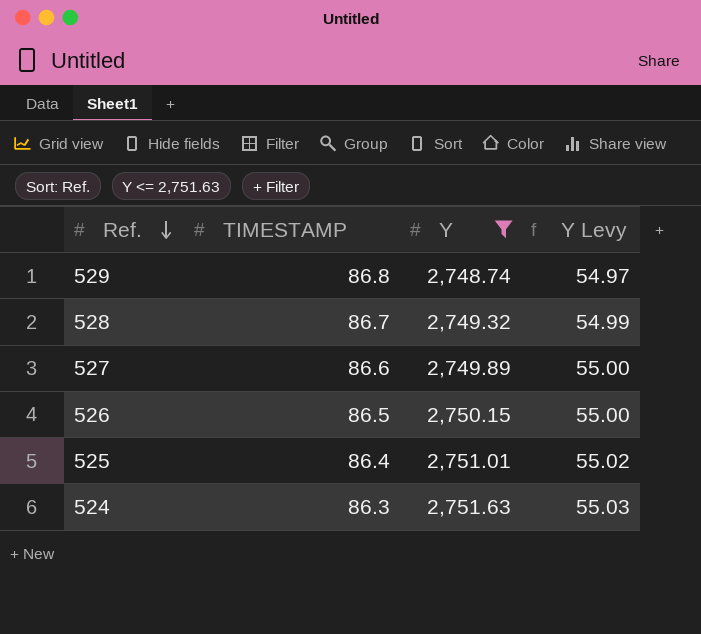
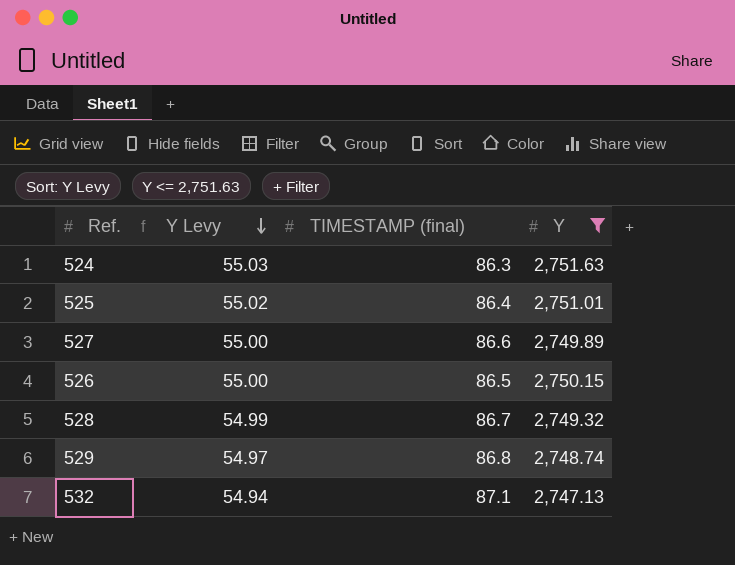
row order: Ref. descending -> Y Levy descending
column Y Levy | position: 4 -> 2
column name: TIMESTAMP -> TIMESTAMP (final)
row 532: none -> 54.94 | 87.1 | 2,747.13

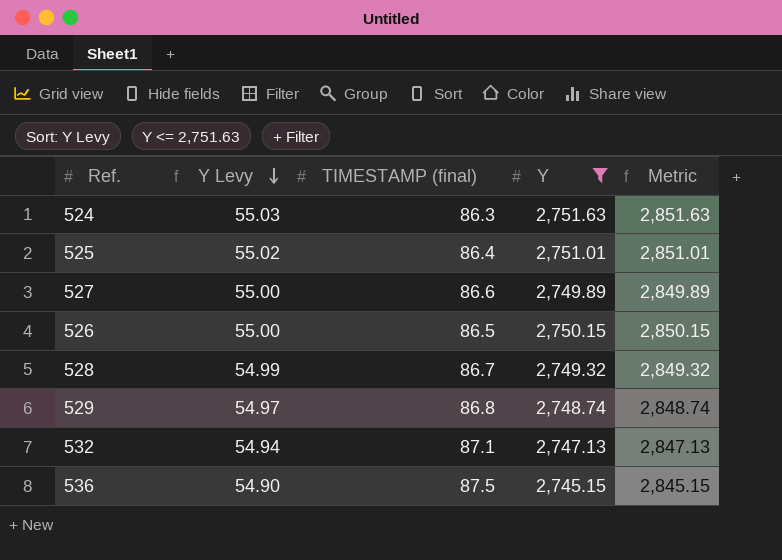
column Metric | formula: none -> [Y] + 100
row 536: none -> 54.90 | 87.5 | 2,745.15 | 2,845.15

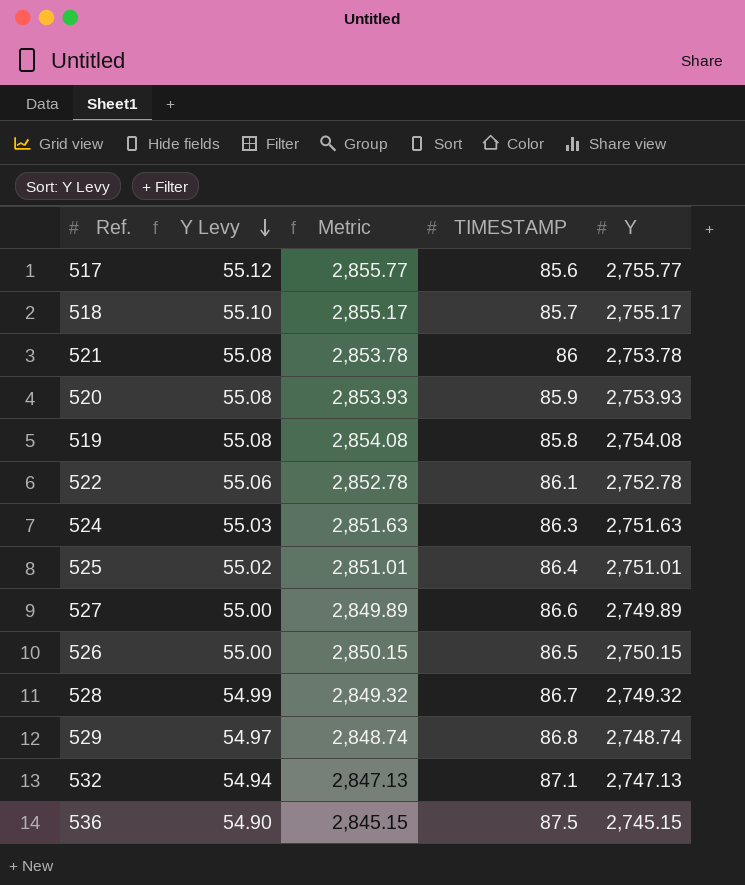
filter: Y <= 2,751.63 -> none
column Metric | position: 5 -> 3
column name: TIMESTAMP (final) -> TIMESTAMP

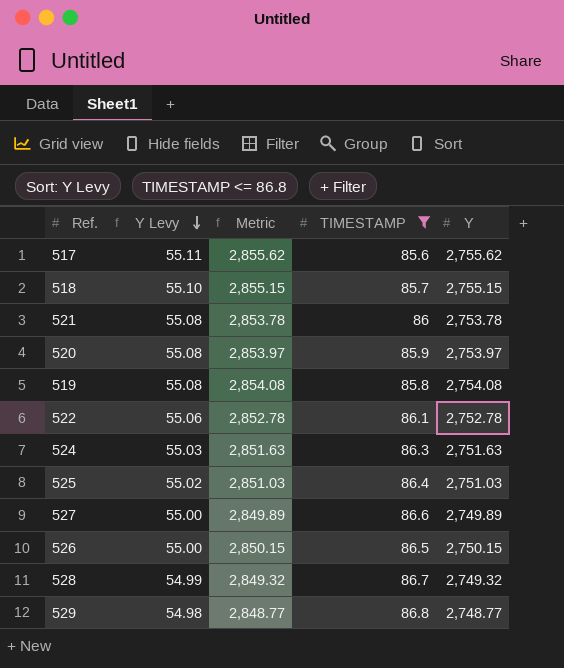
filter: none -> TIMESTAMP <= 86.8
517 | Y Levy: 55.12 -> 55.11
517 | Metric: 2,855.77 -> 2,855.62
517 | Y: 2,755.77 -> 2,755.62
518 | Metric: 2,855.17 -> 2,855.15
518 | Y: 2,755.17 -> 2,755.15
520 | Metric: 2,853.93 -> 2,853.97
520 | Y: 2,753.93 -> 2,753.97
525 | Metric: 2,851.01 -> 2,851.03
525 | Y: 2,751.01 -> 2,751.03
529 | Y Levy: 54.97 -> 54.98
529 | Metric: 2,848.74 -> 2,848.77
529 | Y: 2,748.74 -> 2,748.77

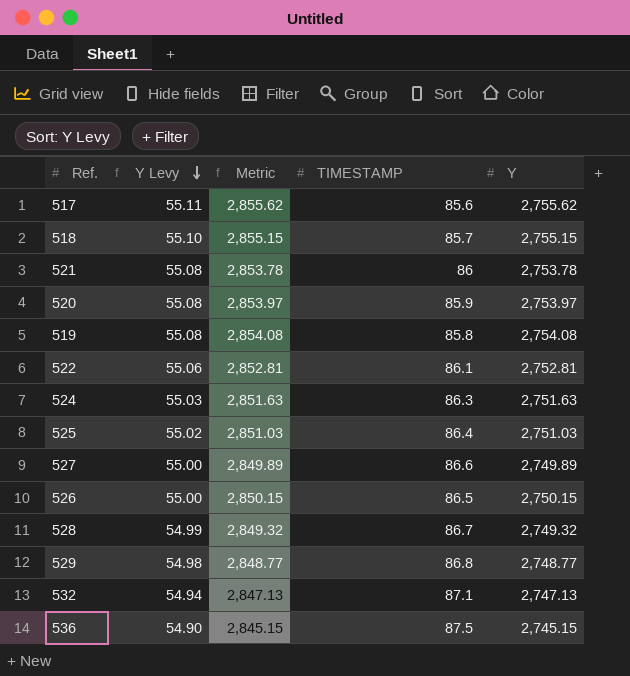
filter: TIMESTAMP <= 86.8 -> none
522 | Metric: 2,852.78 -> 2,852.81
522 | Y: 2,752.78 -> 2,752.81

